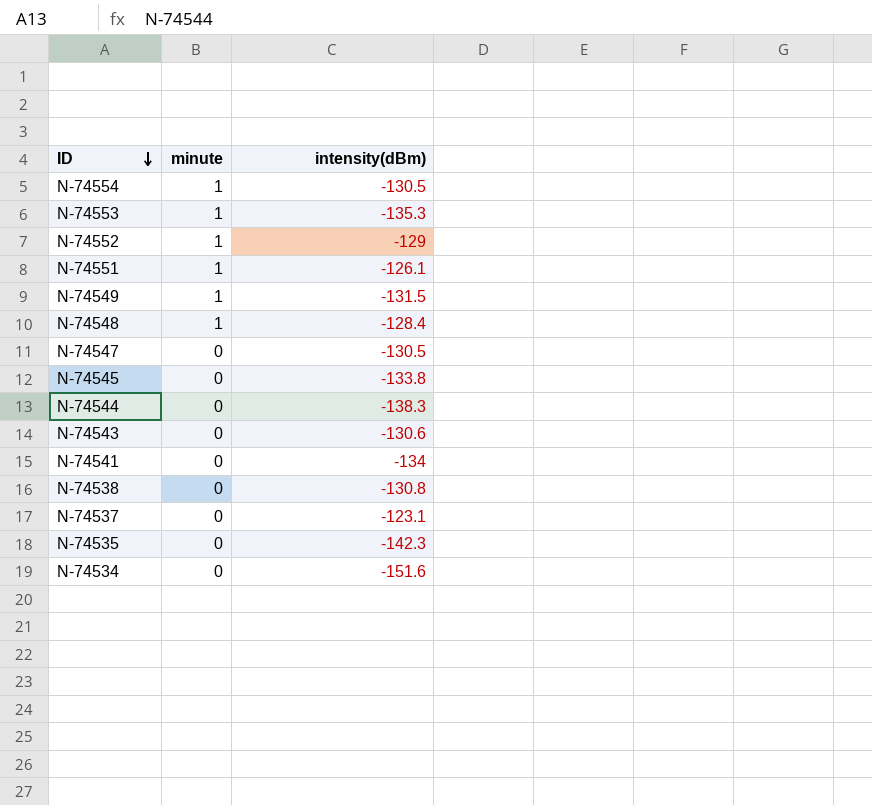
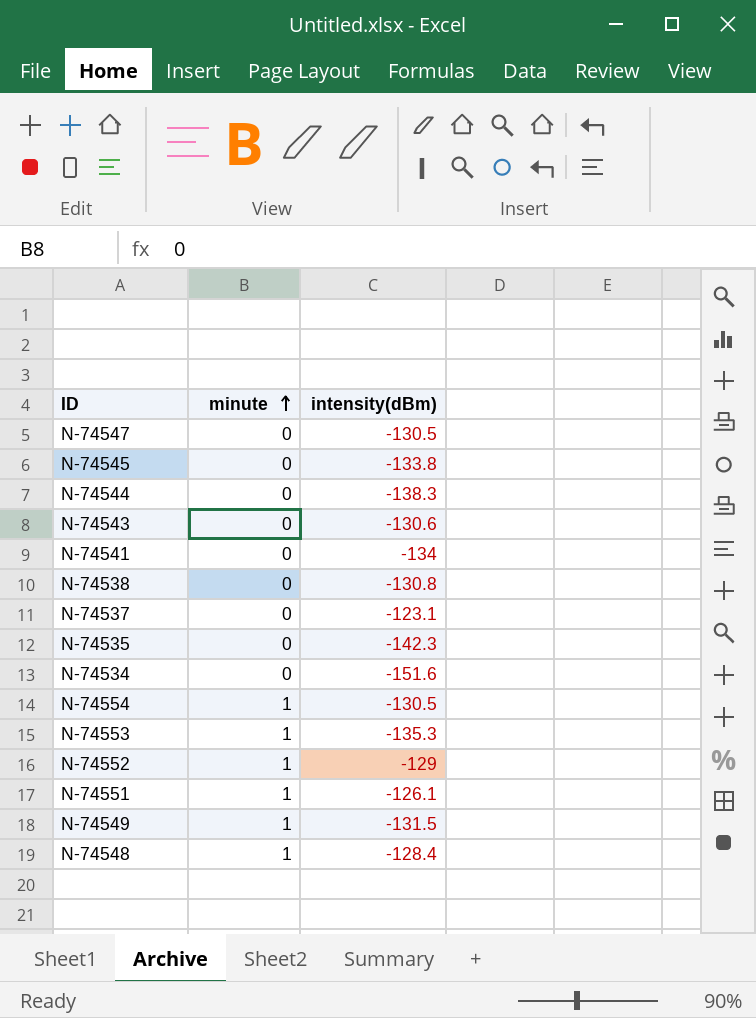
row order: ID descending -> minute ascending

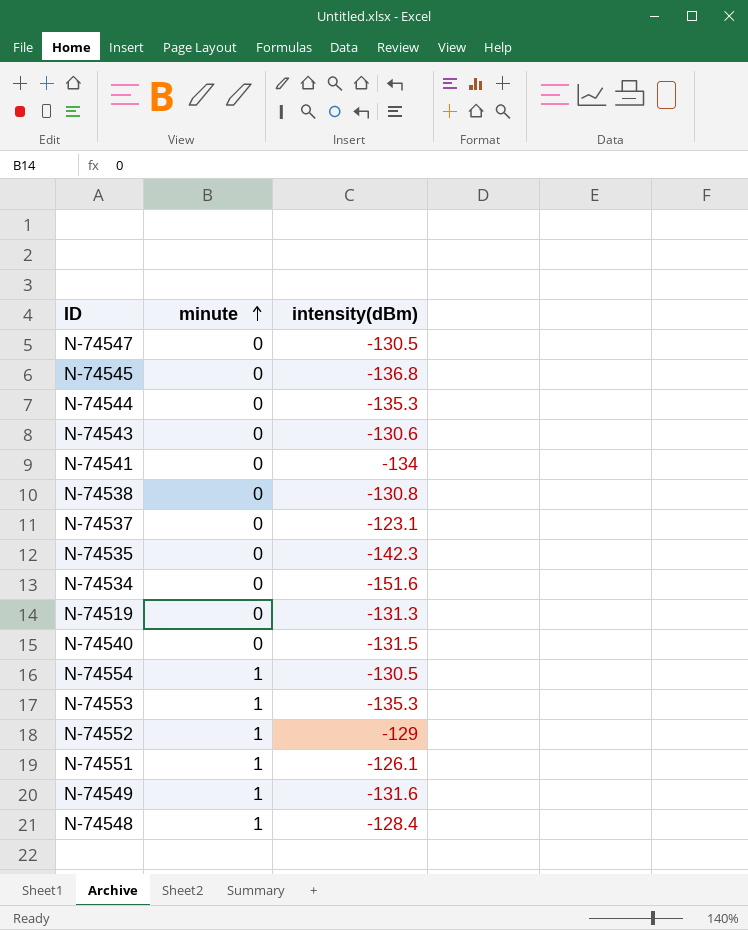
N-74545 | intensity(dBm): -133.8 -> -136.8
N-74544 | intensity(dBm): -138.3 -> -135.3
row N-74519: none -> 0 | -131.3
row N-74540: none -> 0 | -131.5
N-74549 | intensity(dBm): -131.5 -> -131.6

